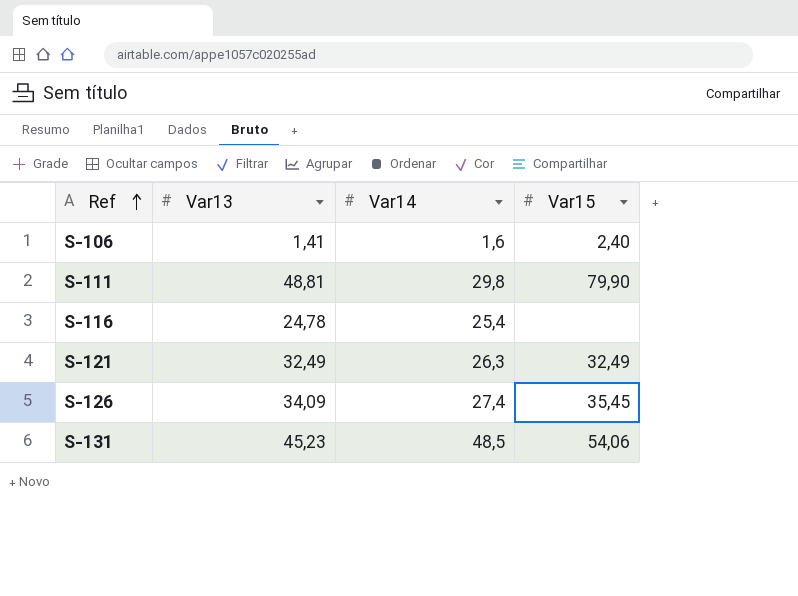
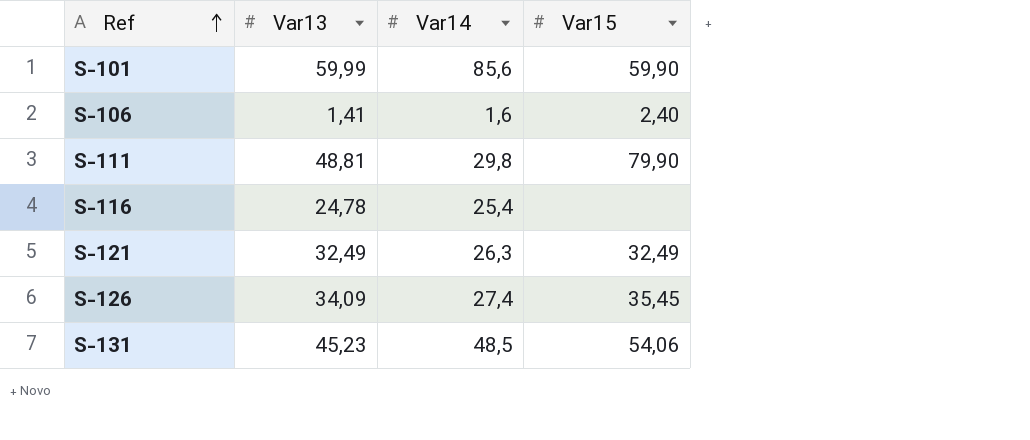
row S-101: none -> 59,99 | 85,6 | 59,90

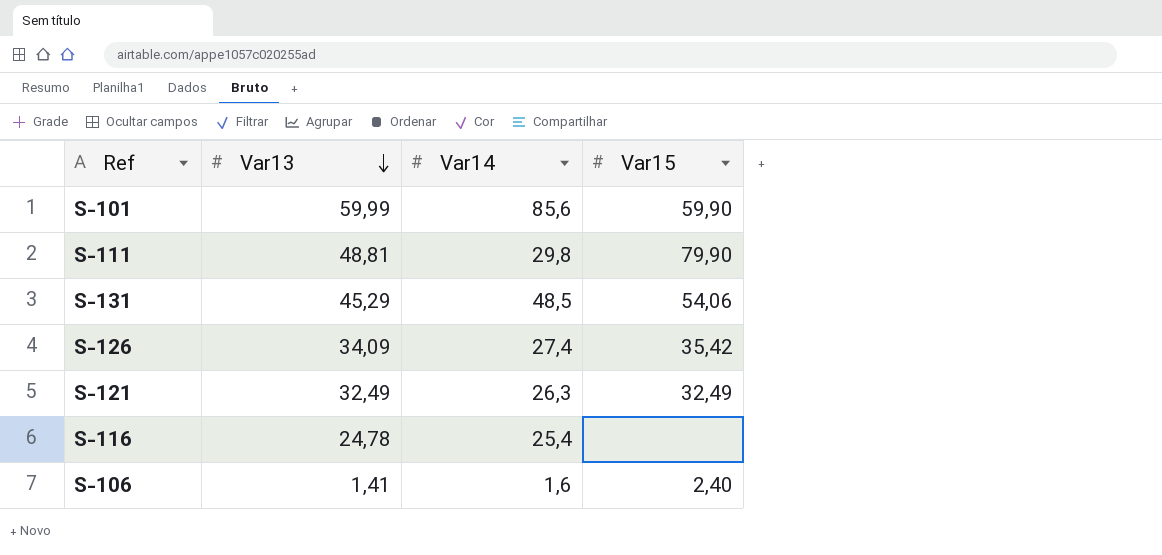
row order: Ref ascending -> Var13 descending
S-131 | Var13: 45,23 -> 45,29
S-126 | Var15: 35,45 -> 35,42

